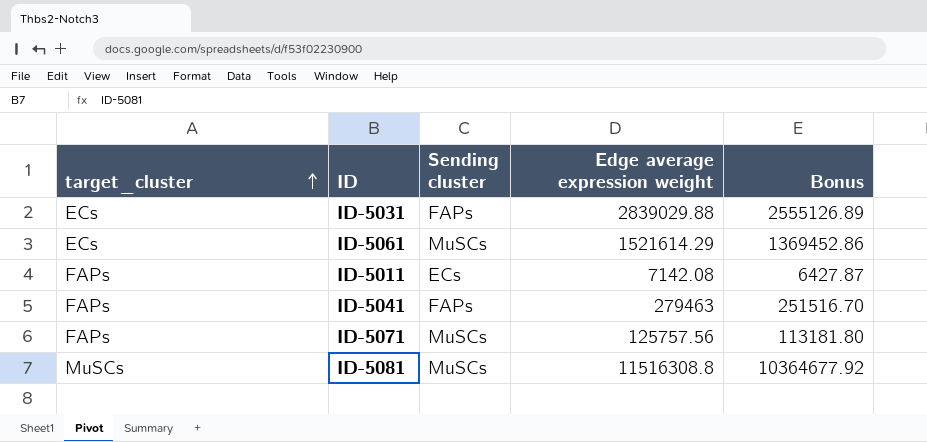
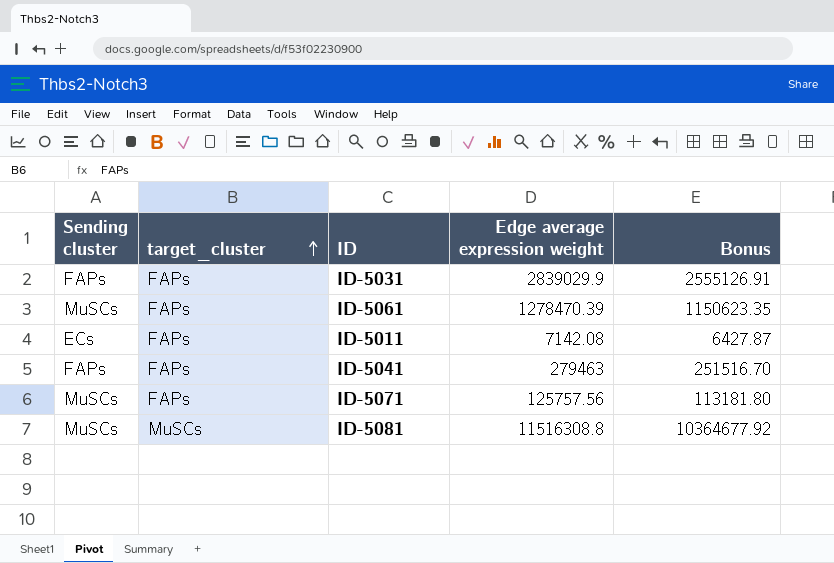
column Sending cluster | position: 3 -> 1
ID-5031 | target_cluster: ECs -> FAPs
ID-5031 | Edge average expression weight: 2839029.88 -> 2839029.9
ID-5031 | Bonus: 2555126.89 -> 2555126.91
ID-5061 | target_cluster: ECs -> FAPs
ID-5061 | Edge average expression weight: 1521614.29 -> 1278470.39
ID-5061 | Bonus: 1369452.86 -> 1150623.35

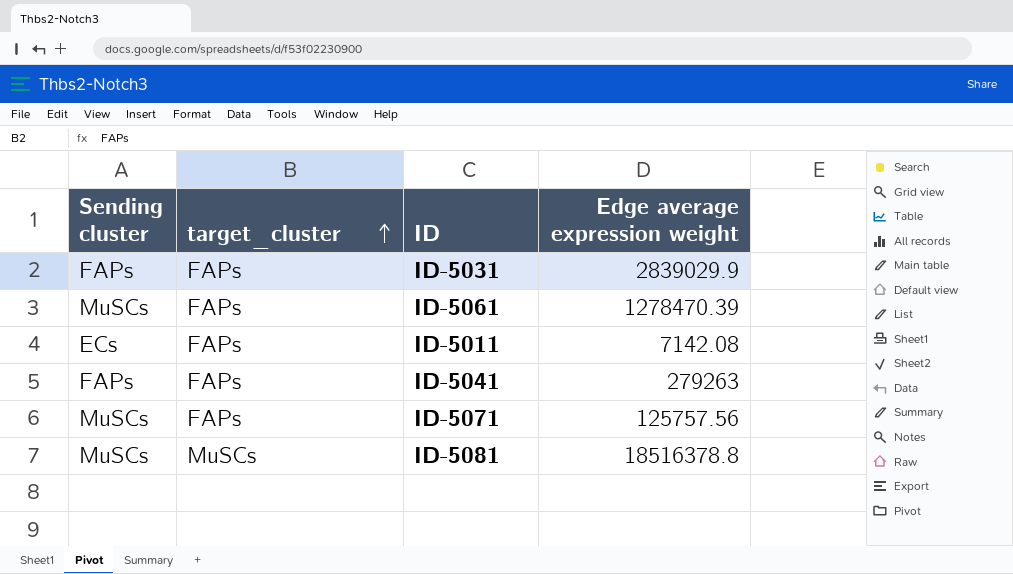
column Bonus | formula: [Edge average expression weight] * 0.9 -> none
ID-5041 | Edge average expression weight: 279463 -> 279263
ID-5081 | Edge average expression weight: 11516308.8 -> 18516378.8

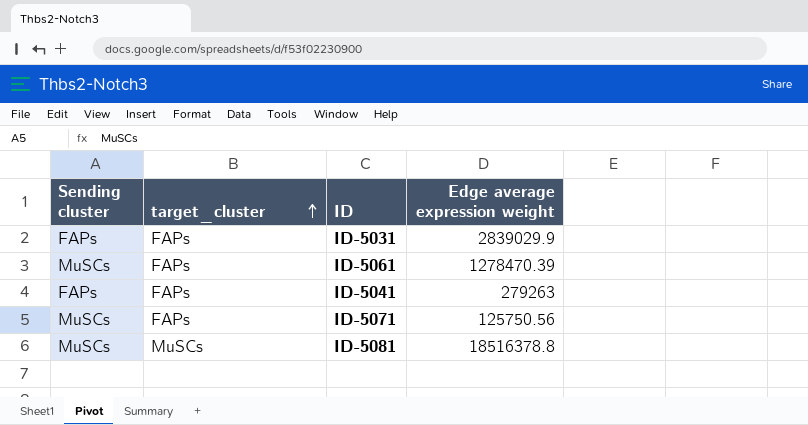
row ID-5011: ECs | FAPs | 7142.08 -> none
ID-5071 | Edge average expression weight: 125757.56 -> 125750.56

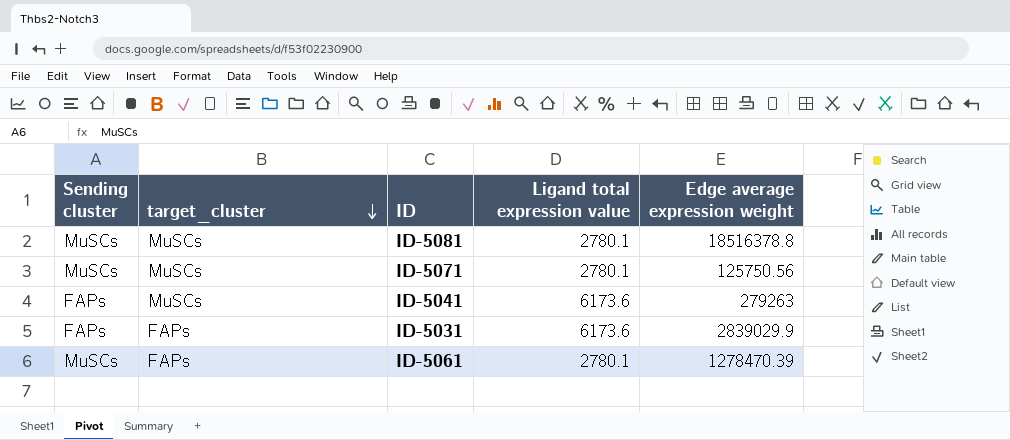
row order: target_cluster ascending -> target_cluster descending
column Ligand total expression value | position: none -> 4
ID-5071 | target_cluster: FAPs -> MuSCs
ID-5041 | target_cluster: FAPs -> MuSCs

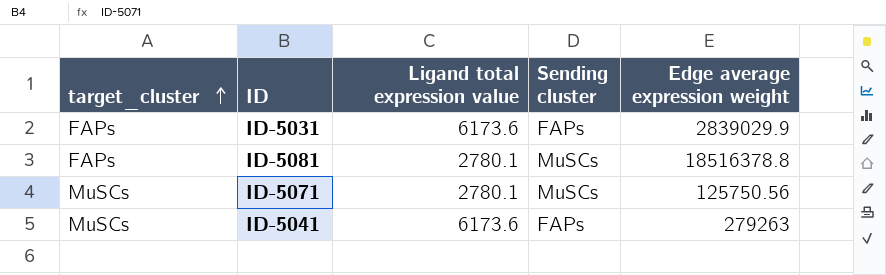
row order: target_cluster descending -> target_cluster ascending
column Sending cluster | position: 1 -> 4
row ID-5061: MuSCs | FAPs | 2780.1 | 1278470.39 -> none
ID-5081 | target_cluster: MuSCs -> FAPs

